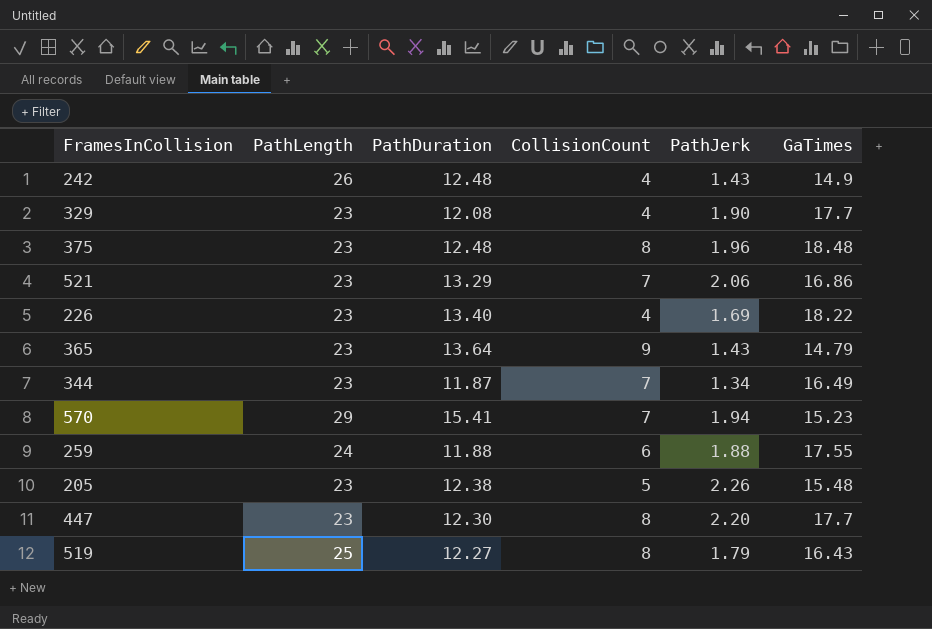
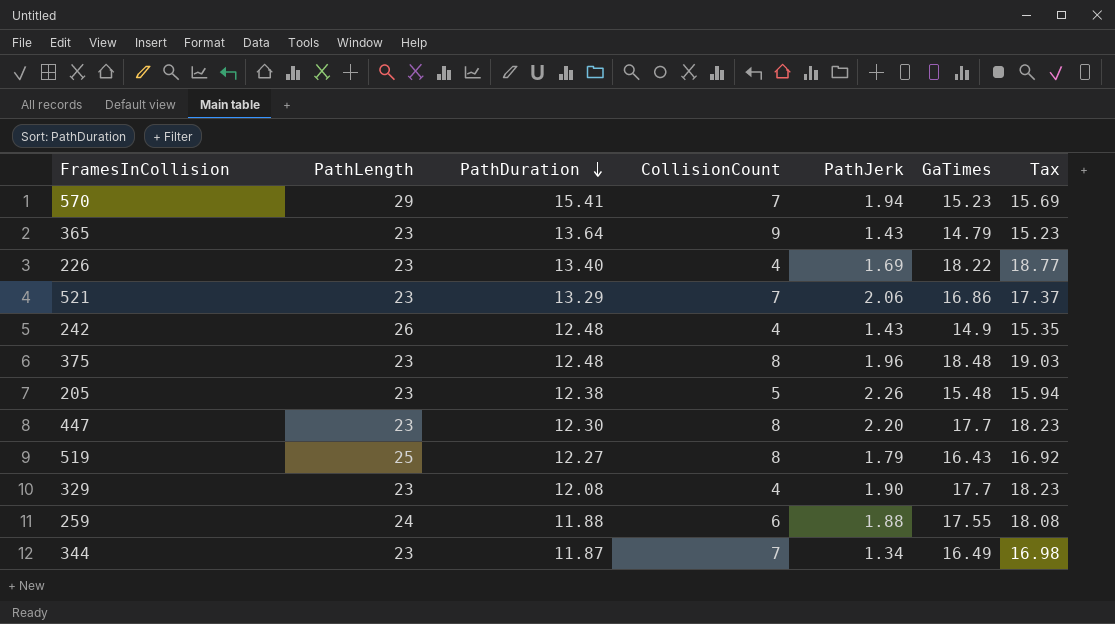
row order: none -> PathDuration descending
column Tax | formula: none -> [GaTimes] * 1.03

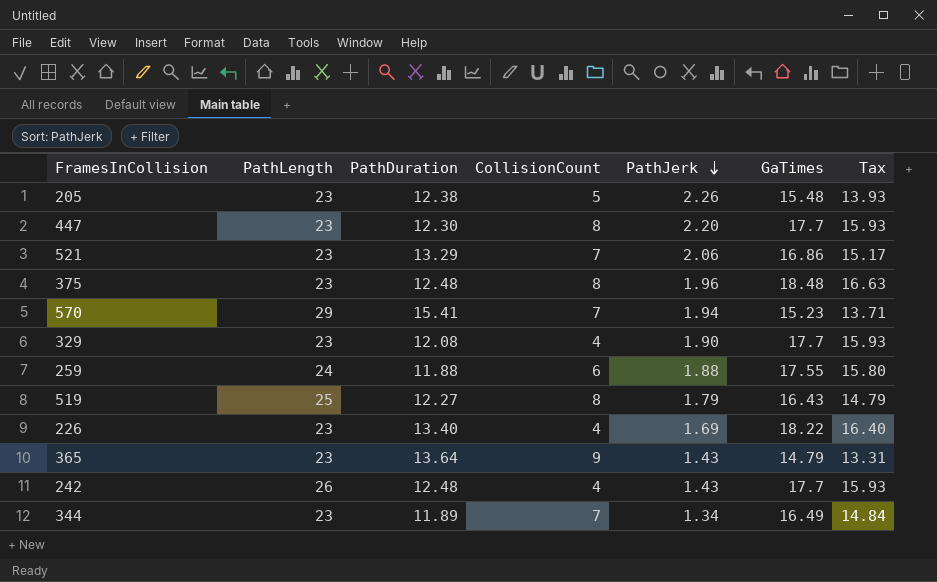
row order: PathDuration descending -> PathJerk descending
column Tax | formula: [GaTimes] * 1.03 -> [GaTimes] * 0.9
242 | GaTimes: 14.9 -> 17.7
344 | PathDuration: 11.87 -> 11.89

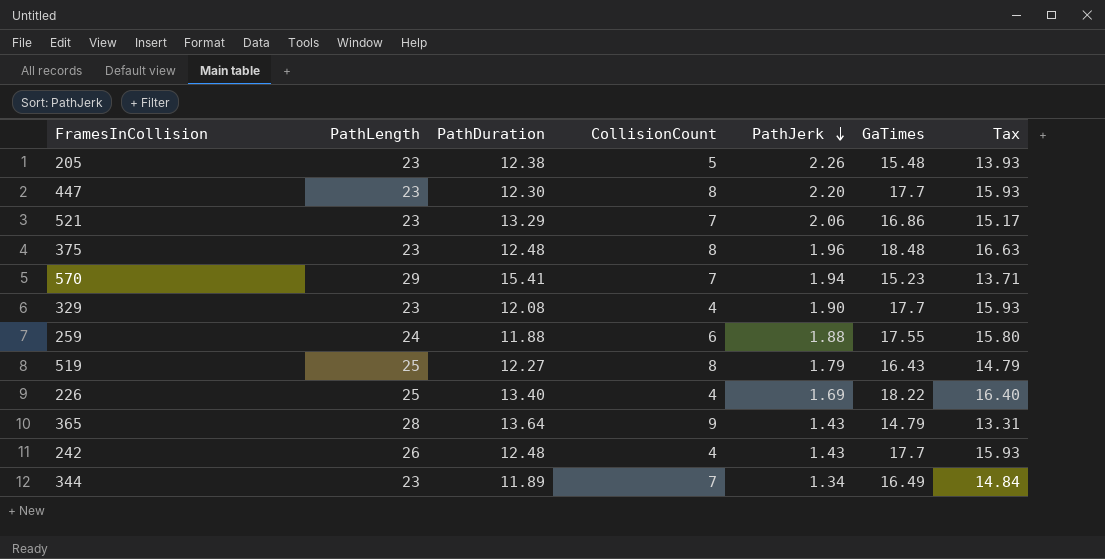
226 | PathLength: 23 -> 25
365 | PathLength: 23 -> 28

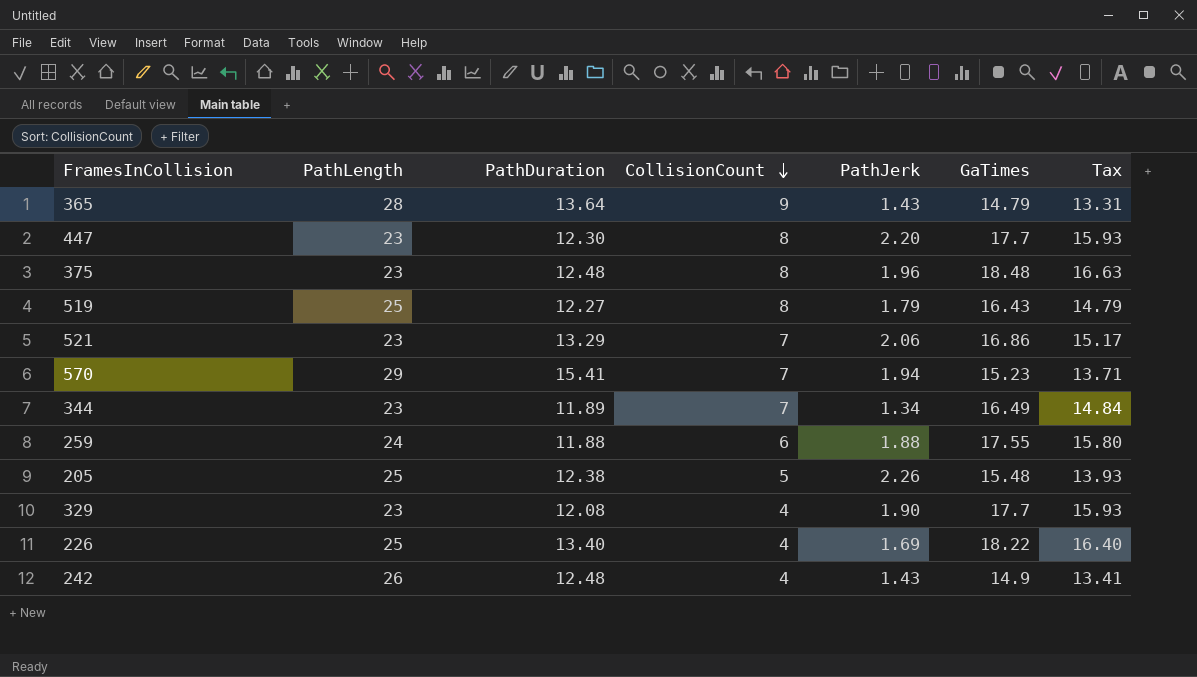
row order: PathJerk descending -> CollisionCount descending
205 | PathLength: 23 -> 25
242 | GaTimes: 17.7 -> 14.9
242 | Tax: 15.93 -> 13.41

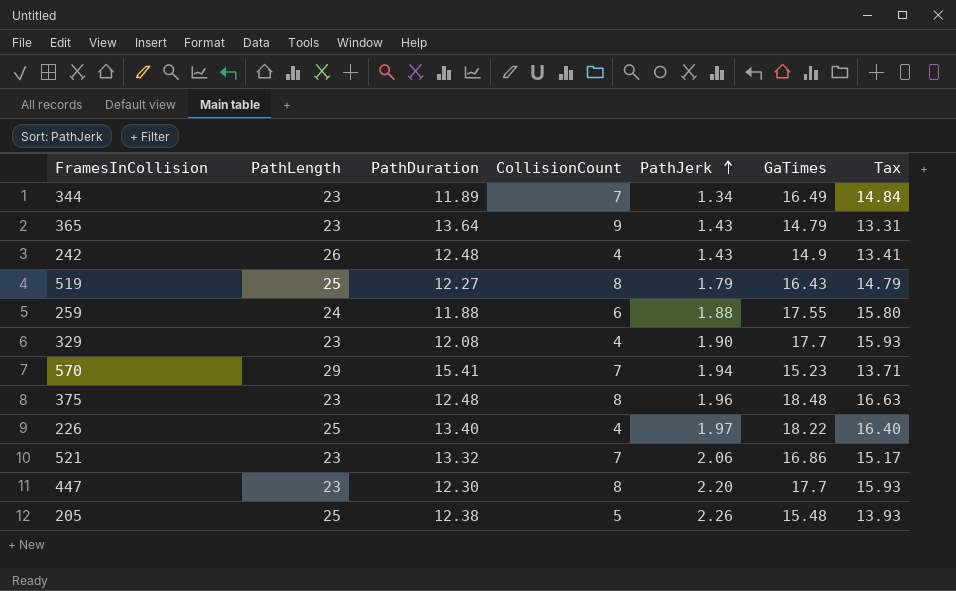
row order: CollisionCount descending -> PathJerk ascending
365 | PathLength: 28 -> 23
226 | PathJerk: 1.69 -> 1.97
521 | PathDuration: 13.29 -> 13.32

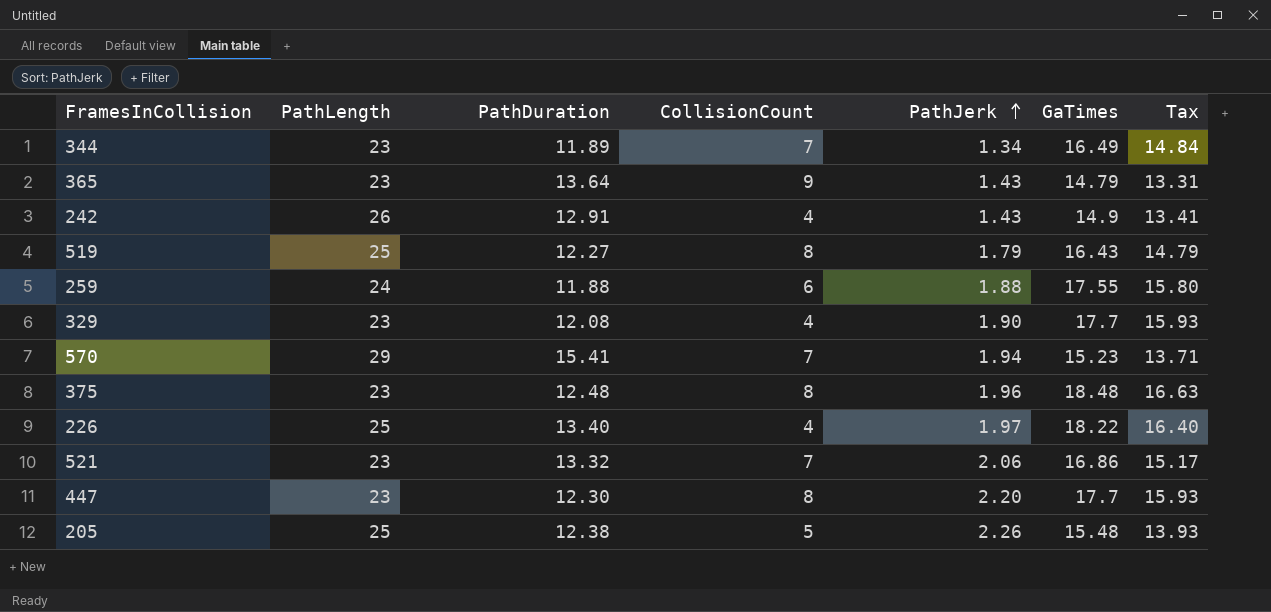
242 | PathDuration: 12.48 -> 12.91

